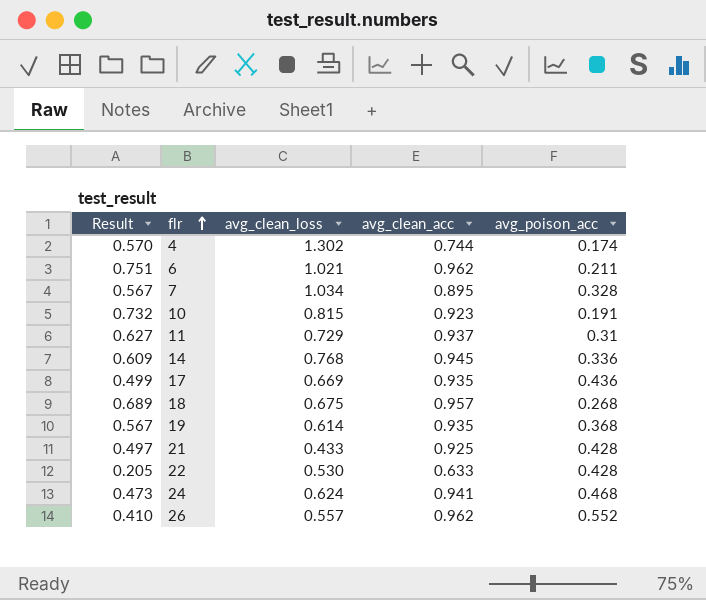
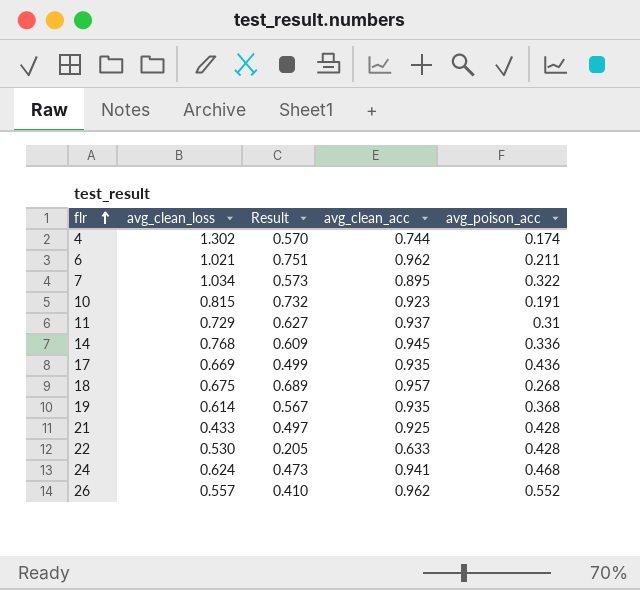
column Result | position: 1 -> 3
7 | Result: 0.567 -> 0.573
7 | avg_poison_acc: 0.328 -> 0.322

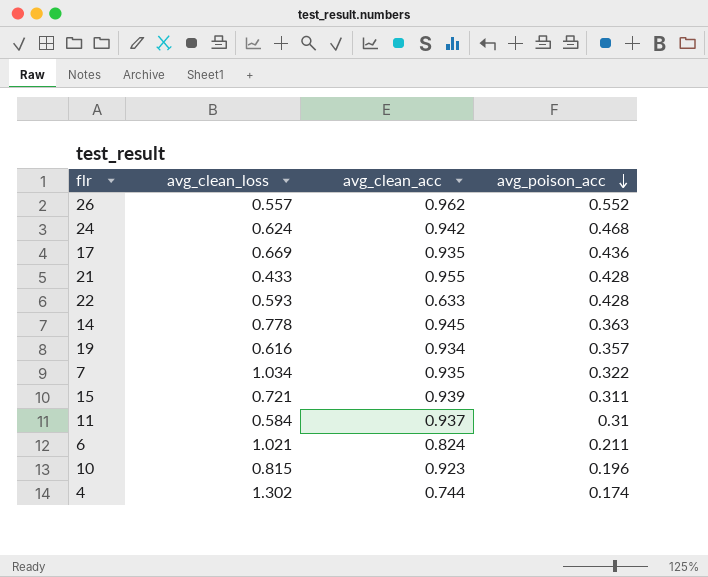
row order: flr ascending -> avg_poison_acc descending
column Result | formula: [avg_clean_acc] - [avg_poison_acc] -> none
row 18: 0.675 | 0.689 | 0.957 | 0.268 -> none
24 | avg_clean_acc: 0.941 -> 0.942
21 | avg_clean_acc: 0.925 -> 0.955
22 | avg_clean_loss: 0.530 -> 0.593
14 | avg_clean_loss: 0.768 -> 0.778
14 | avg_poison_acc: 0.336 -> 0.363
19 | avg_clean_loss: 0.614 -> 0.616
19 | avg_clean_acc: 0.935 -> 0.934
19 | avg_poison_acc: 0.368 -> 0.357
7 | avg_clean_acc: 0.895 -> 0.935
row 15: none -> 0.721 | 0.939 | 0.311
11 | avg_clean_loss: 0.729 -> 0.584
6 | avg_clean_acc: 0.962 -> 0.824
10 | avg_poison_acc: 0.191 -> 0.196

